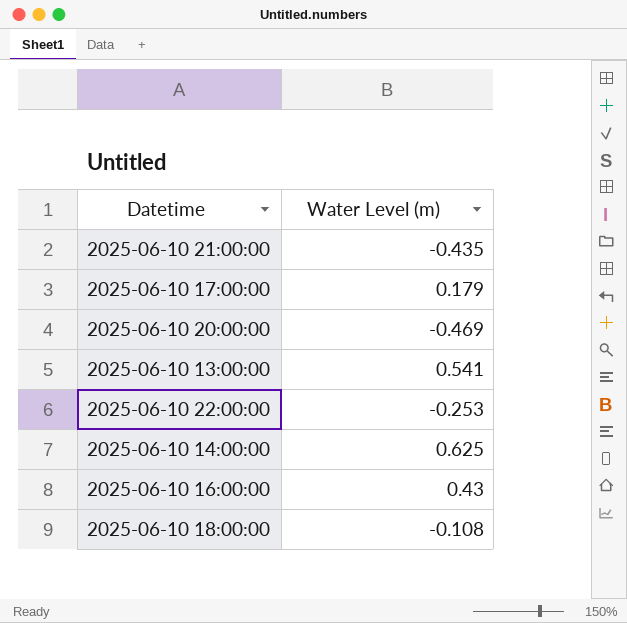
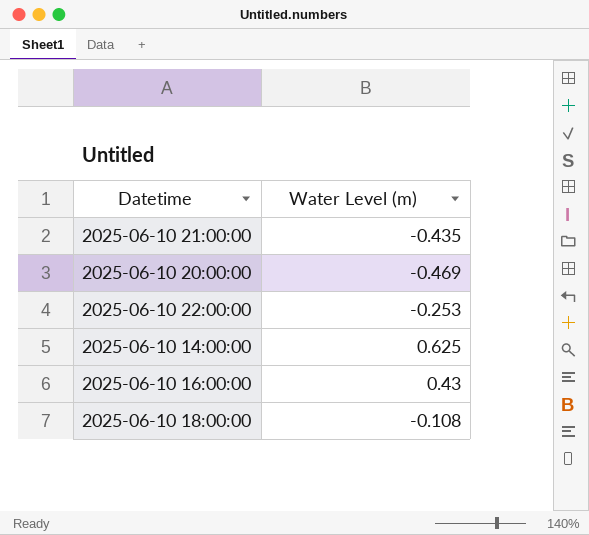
row 2025-06-10 17:00:00: 0.179 -> none
row 2025-06-10 13:00:00: 0.541 -> none

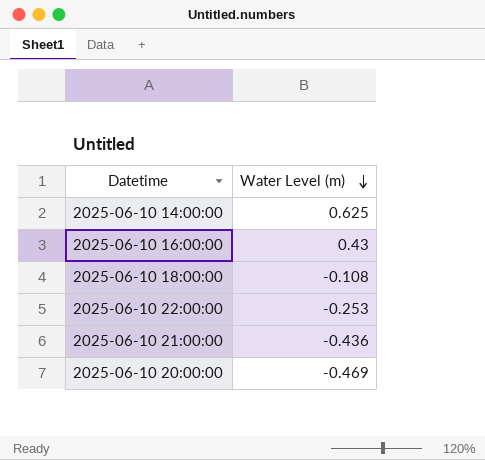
row order: none -> Water Level (m) descending
2025-06-10 21:00:00 | Water Level (m): -0.435 -> -0.436

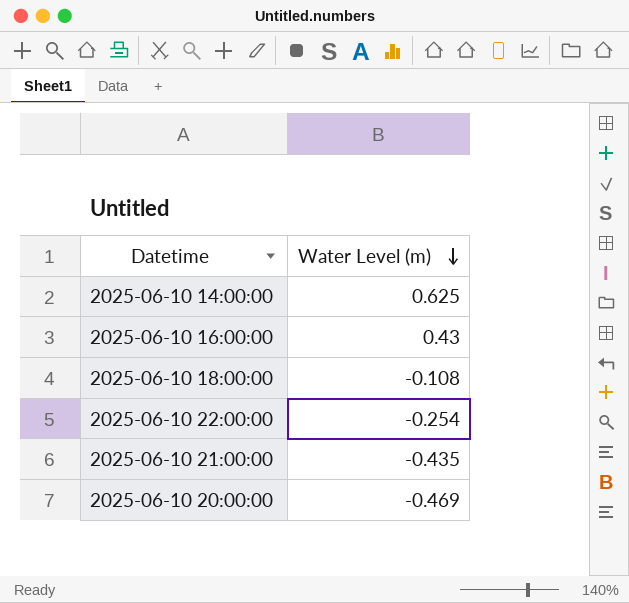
2025-06-10 22:00:00 | Water Level (m): -0.253 -> -0.254
2025-06-10 21:00:00 | Water Level (m): -0.436 -> -0.435

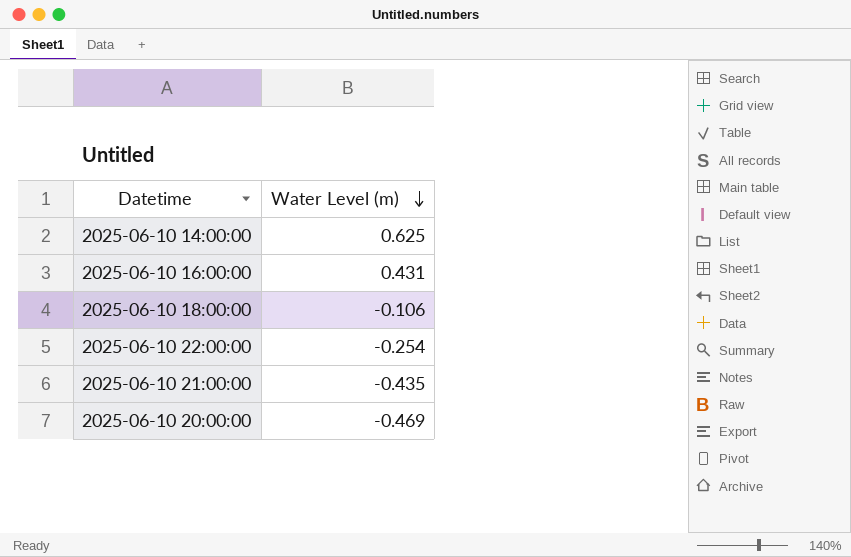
2025-06-10 16:00:00 | Water Level (m): 0.43 -> 0.431
2025-06-10 18:00:00 | Water Level (m): -0.108 -> -0.106

